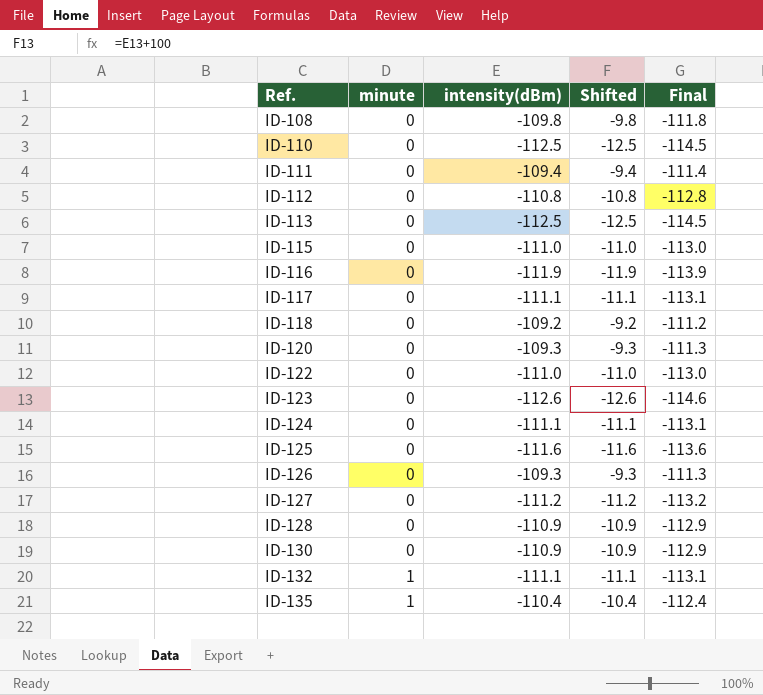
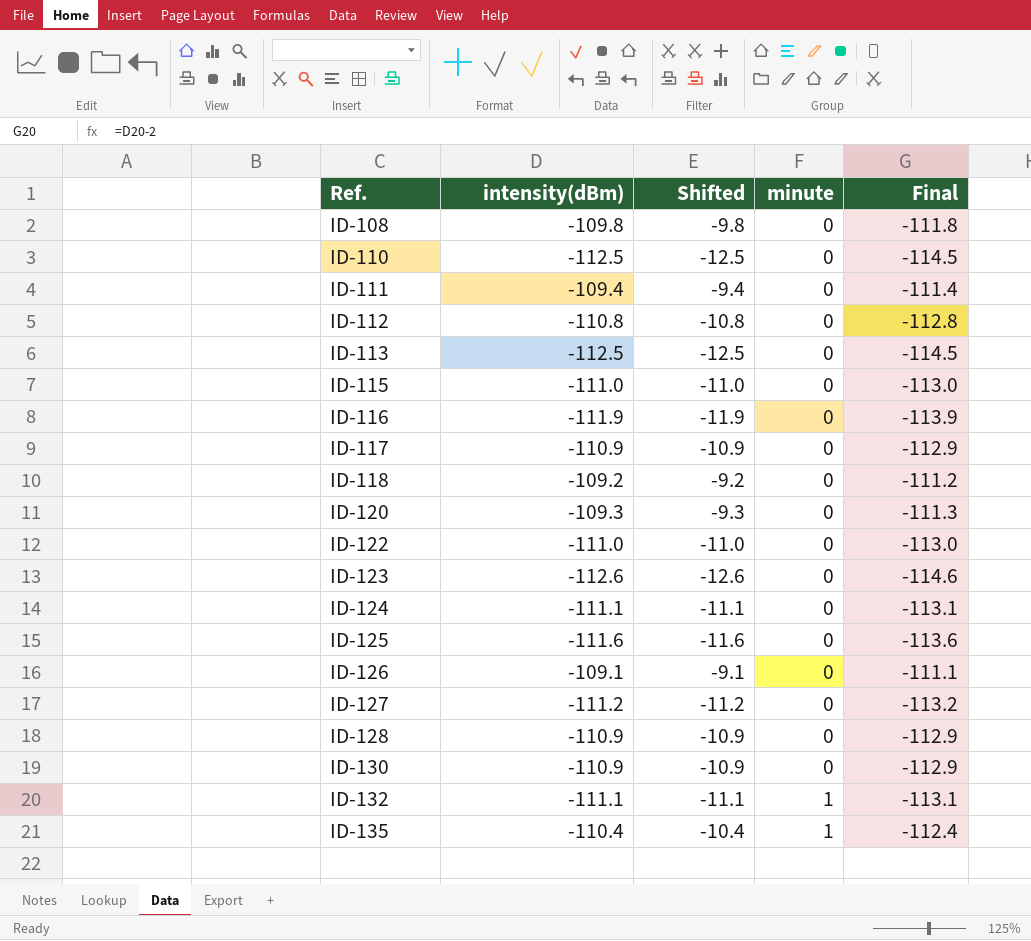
column minute | position: 2 -> 4
ID-117 | intensity(dBm): -111.1 -> -110.9
ID-117 | Shifted: -11.1 -> -10.9
ID-117 | Final: -113.1 -> -112.9
ID-126 | intensity(dBm): -109.3 -> -109.1
ID-126 | Shifted: -9.3 -> -9.1
ID-126 | Final: -111.3 -> -111.1

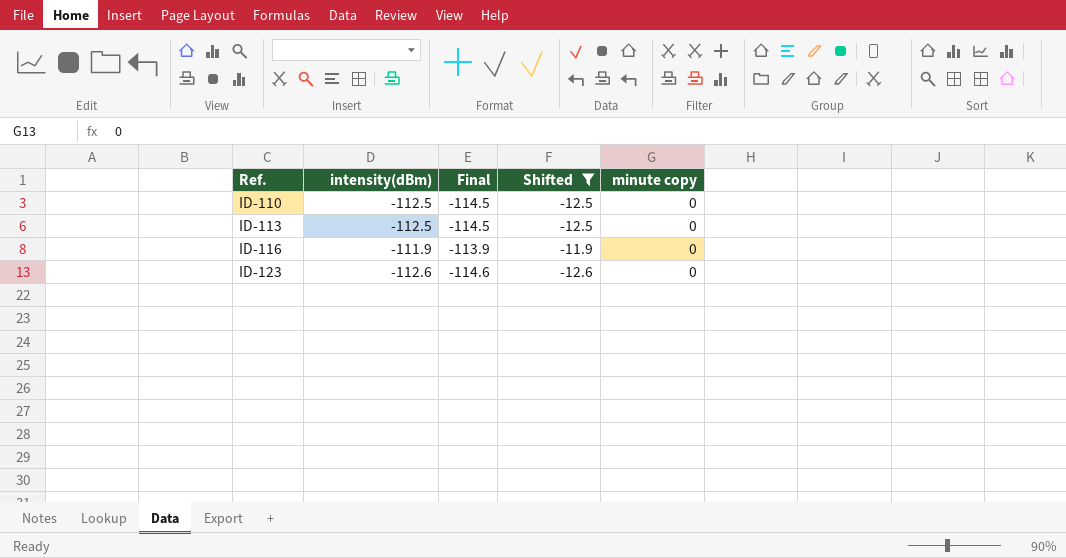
filter: none -> Shifted <= -11.9
column Final | position: 5 -> 3
column name: minute -> minute copy

